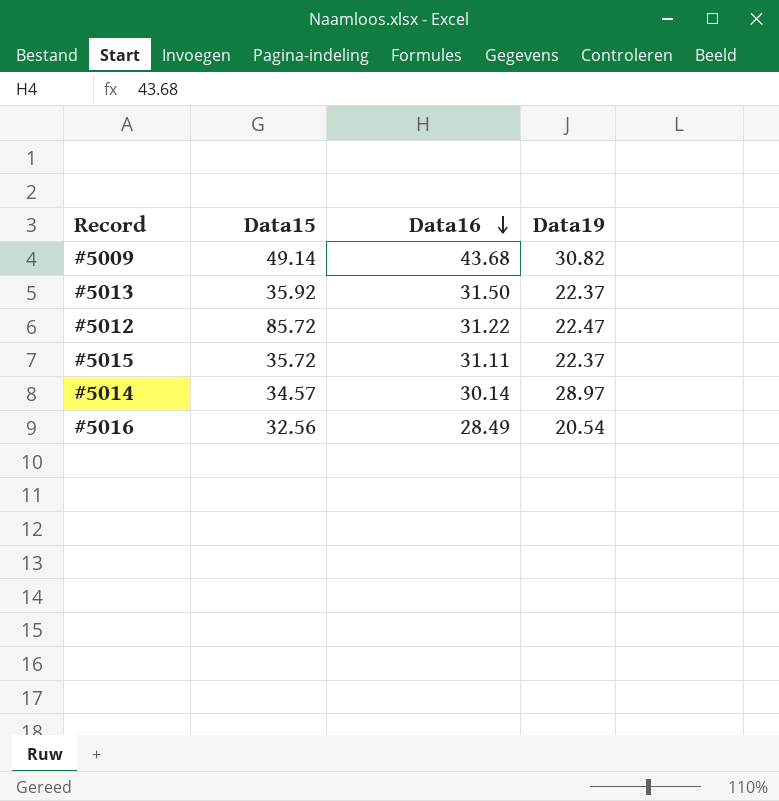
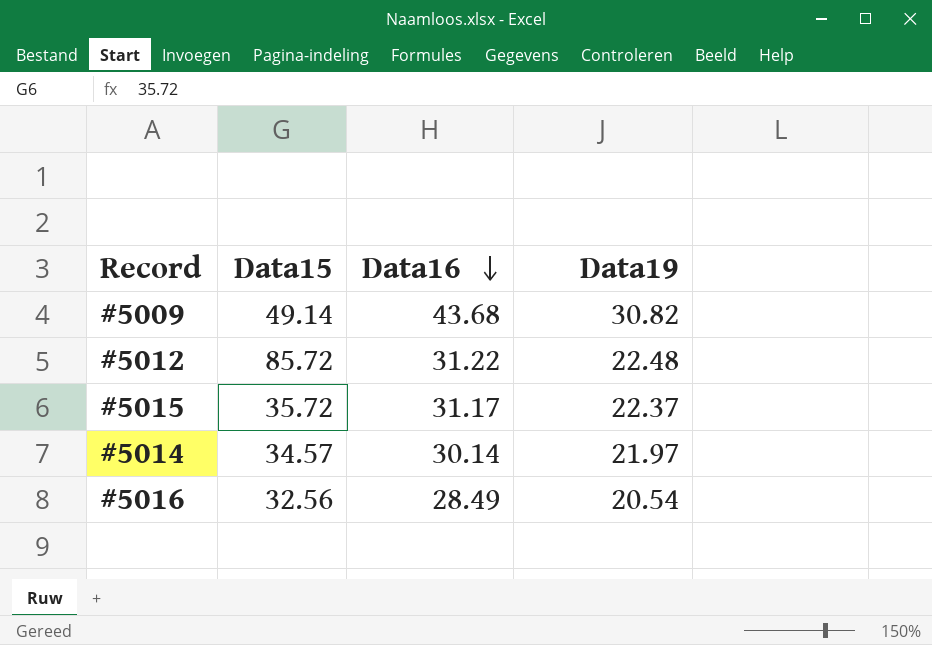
row #5013: 35.92 | 31.50 | 22.37 -> none
#5012 | Data19: 22.47 -> 22.48
#5015 | Data16: 31.11 -> 31.17
#5014 | Data19: 28.97 -> 21.97

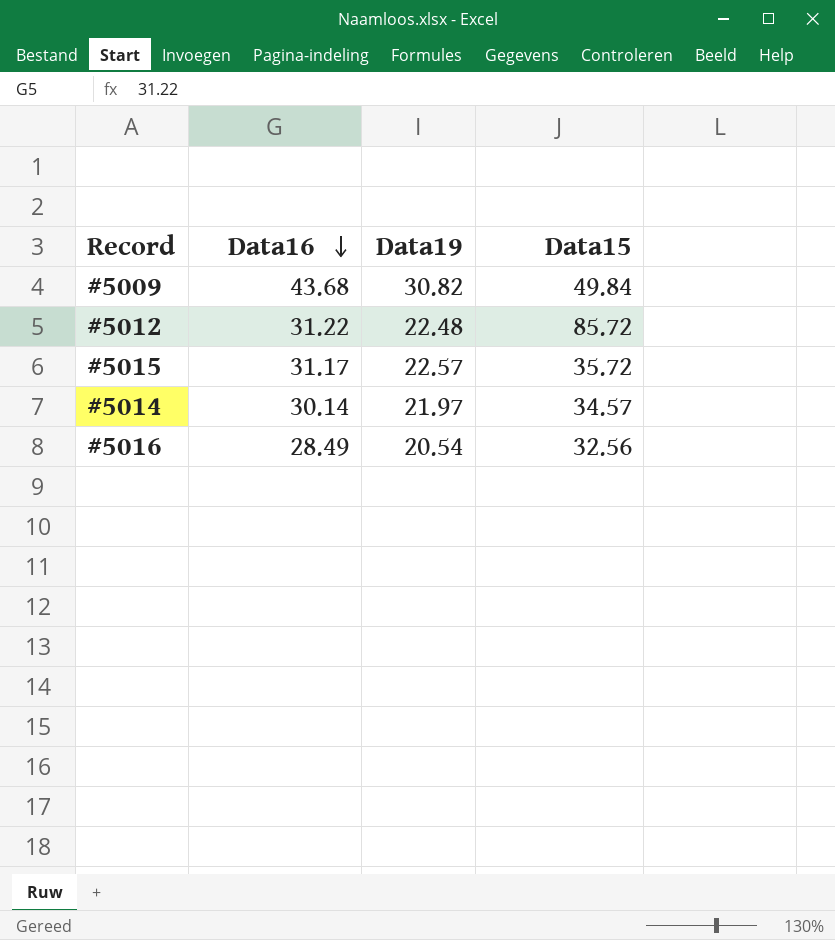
column Data15 | position: 2 -> 4
#5009 | Data15: 49.14 -> 49.84
#5015 | Data19: 22.37 -> 22.57

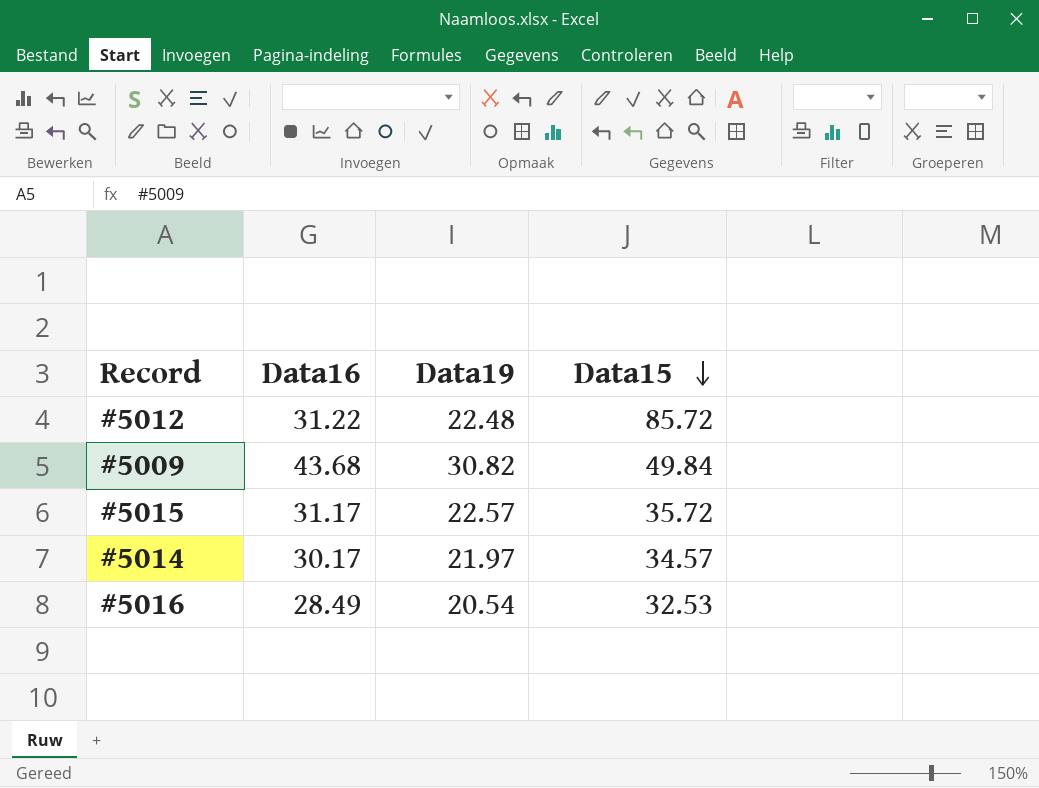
row order: Data16 descending -> Data15 descending
#5014 | Data16: 30.14 -> 30.17
#5016 | Data15: 32.56 -> 32.53

